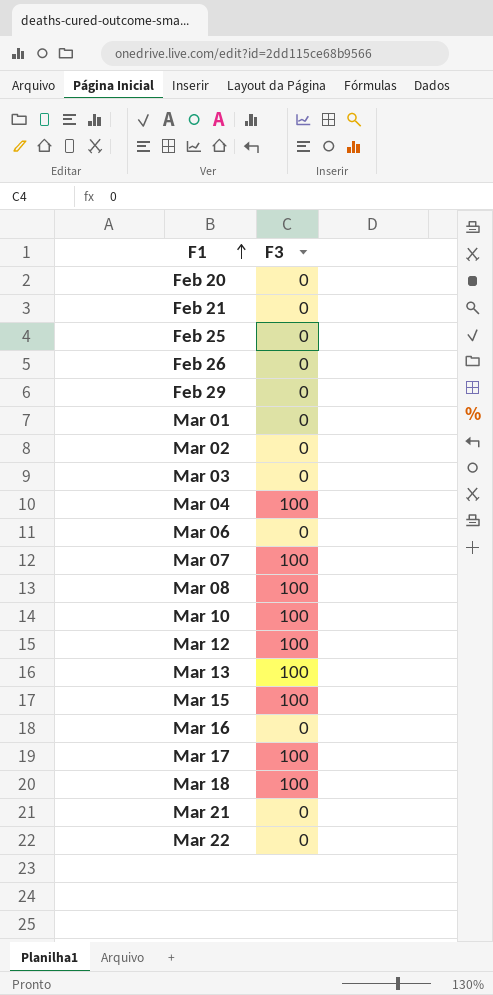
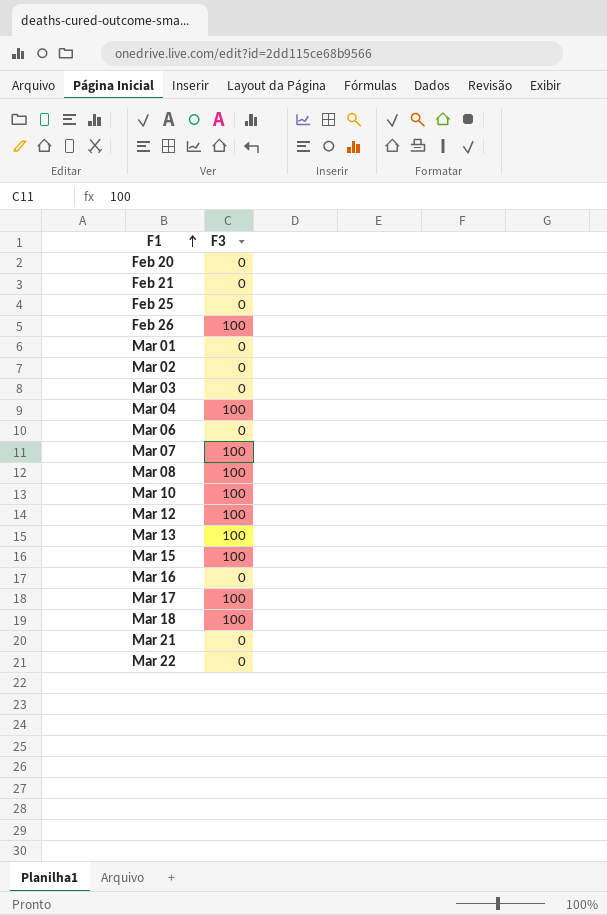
row Feb 29: 0 -> none
Feb 26 | F3: 0 -> 100

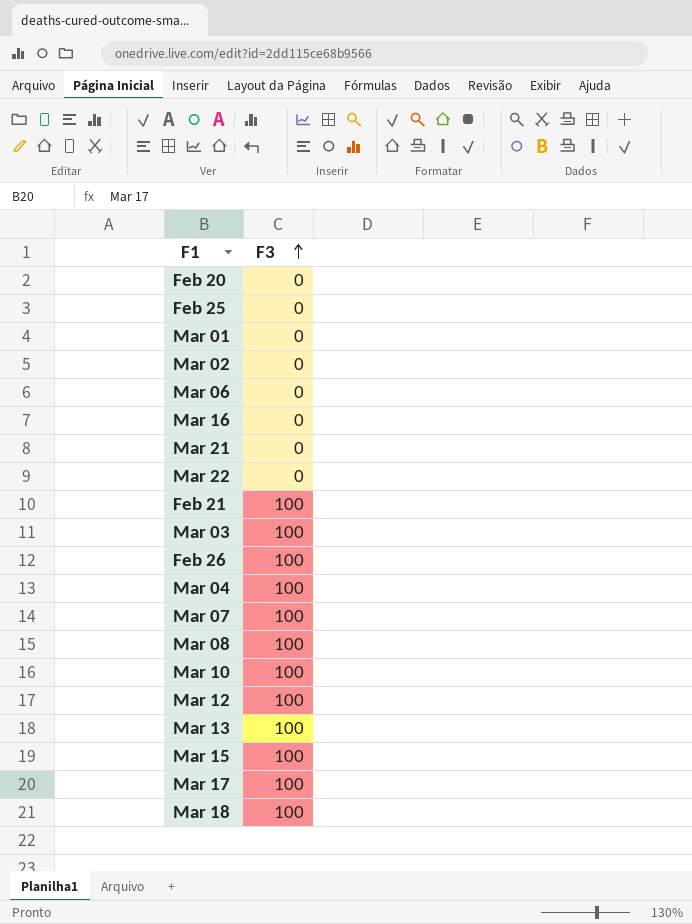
row order: F1 ascending -> F3 ascending
Feb 21 | F3: 0 -> 100
Mar 03 | F3: 0 -> 100

